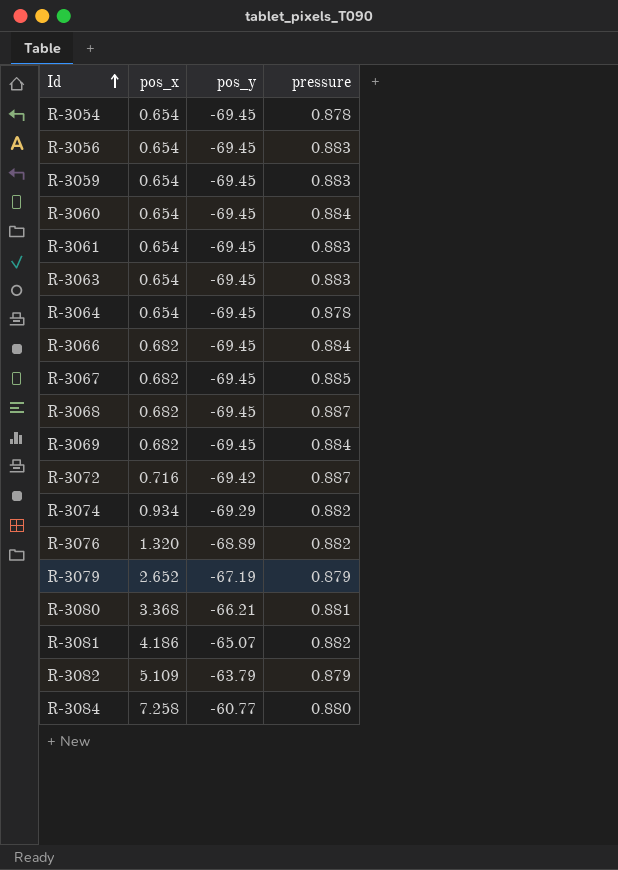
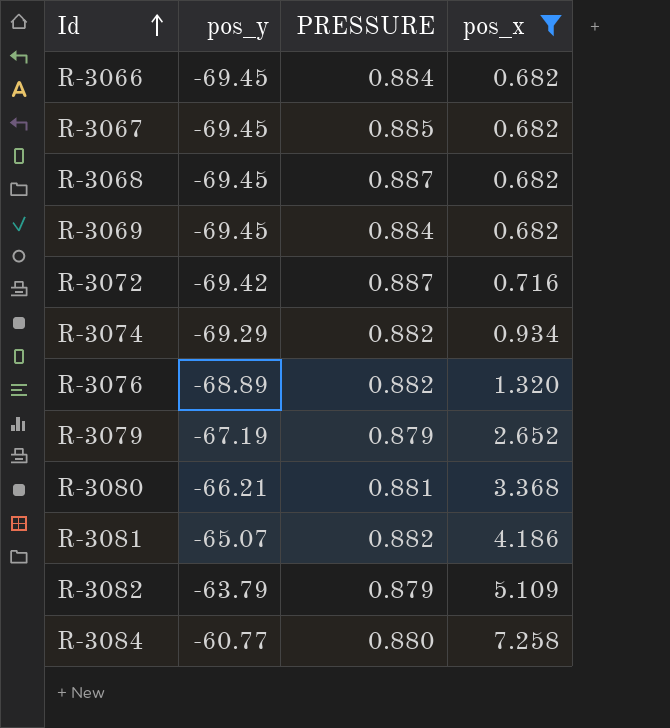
filter: none -> pos_x != 0.654
column name: pressure -> PRESSURE
column pos_x | position: 2 -> 4

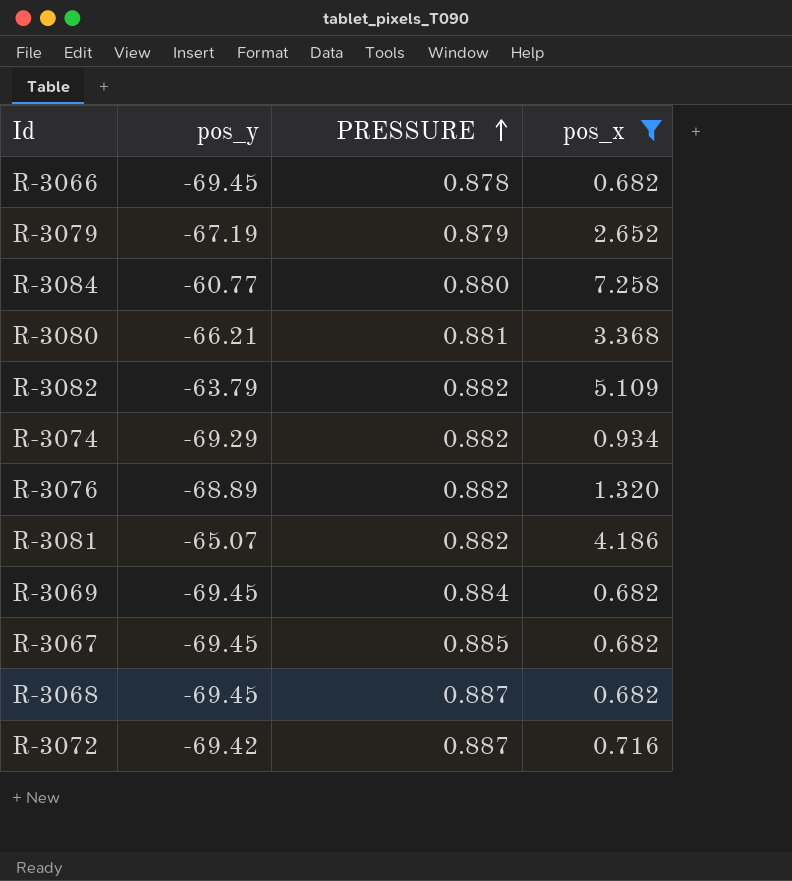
row order: Id ascending -> PRESSURE ascending
R-3066 | PRESSURE: 0.884 -> 0.878
R-3082 | PRESSURE: 0.879 -> 0.882

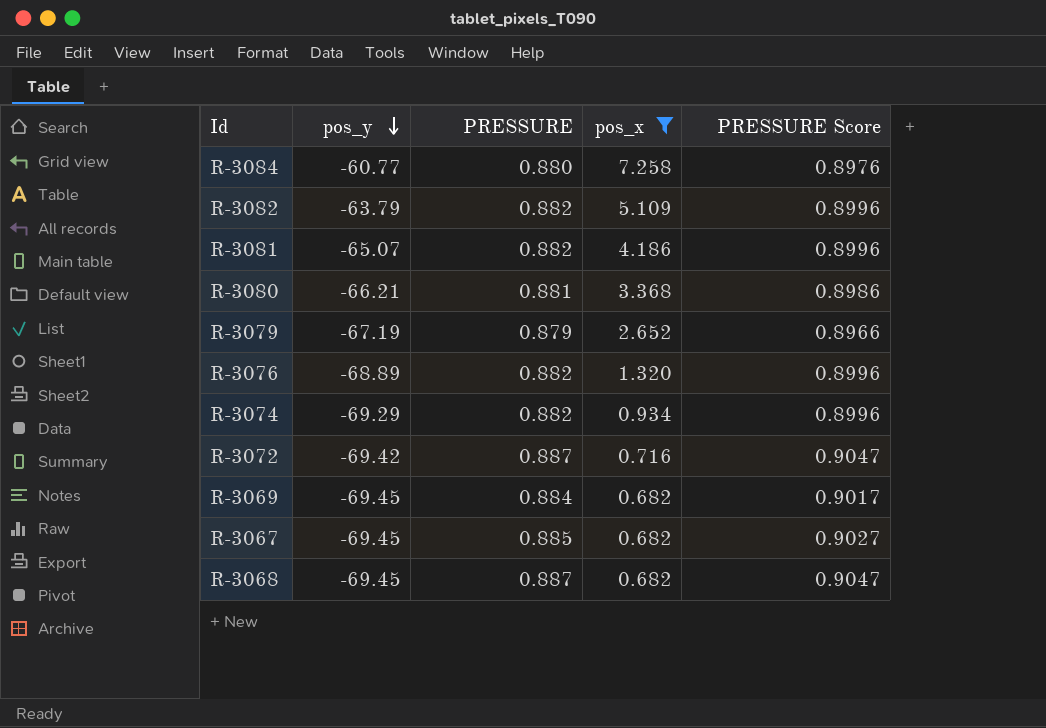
row order: PRESSURE ascending -> pos_y descending
column PRESSURE Score | formula: none -> [PRESSURE] * 1.02
row R-3066: -69.45 | 0.878 | 0.682 -> none

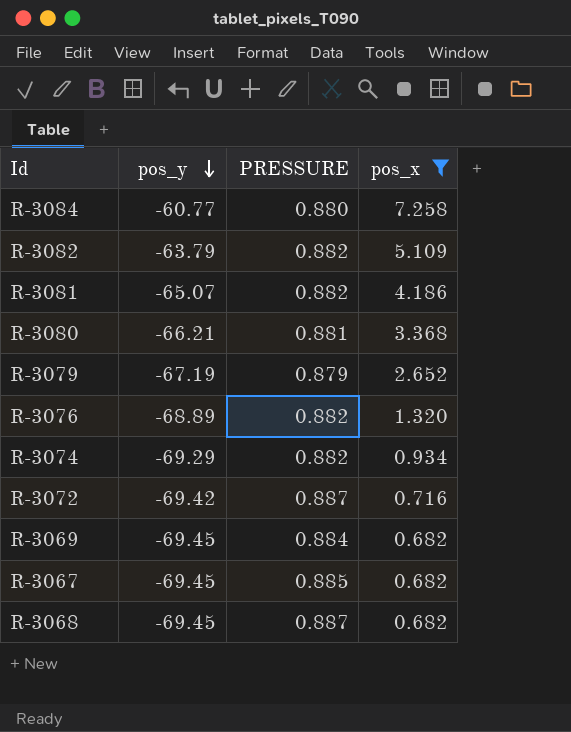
column PRESSURE Score | formula: [PRESSURE] * 1.02 -> none

